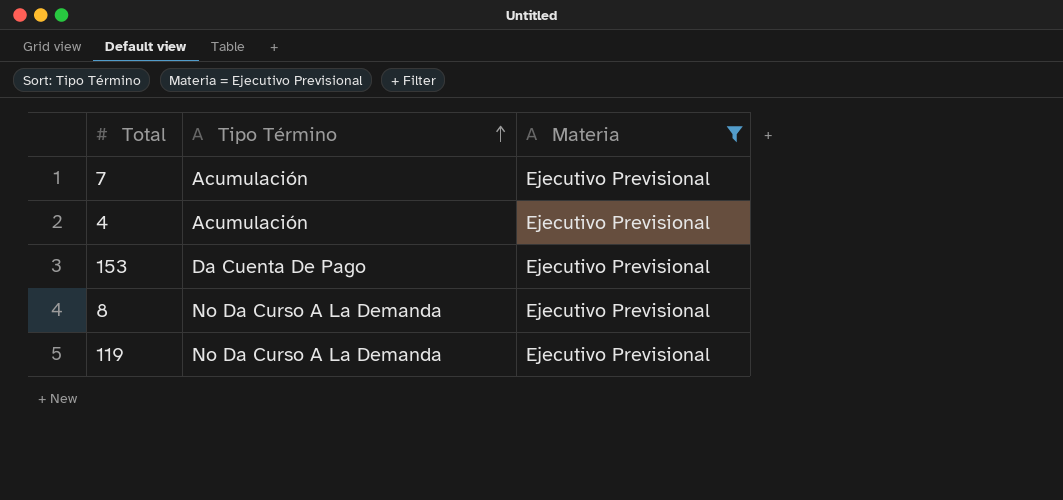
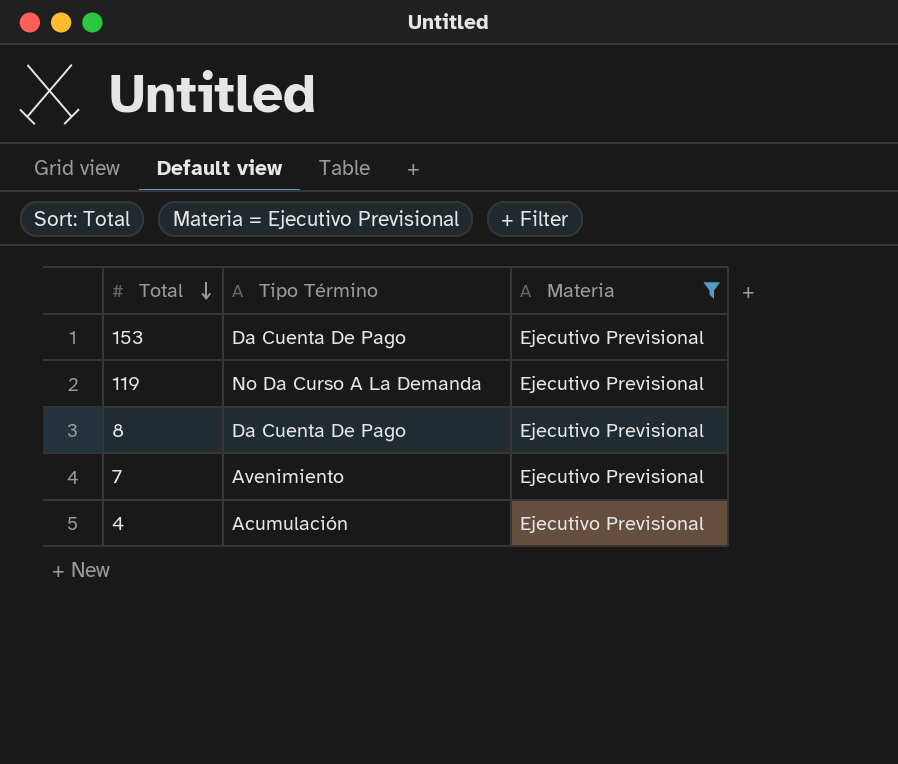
row order: Tipo Término ascending -> Total descending
8 | Tipo Término: No Da Curso A La Demanda -> Da Cuenta De Pago
7 | Tipo Término: Acumulación -> Avenimiento

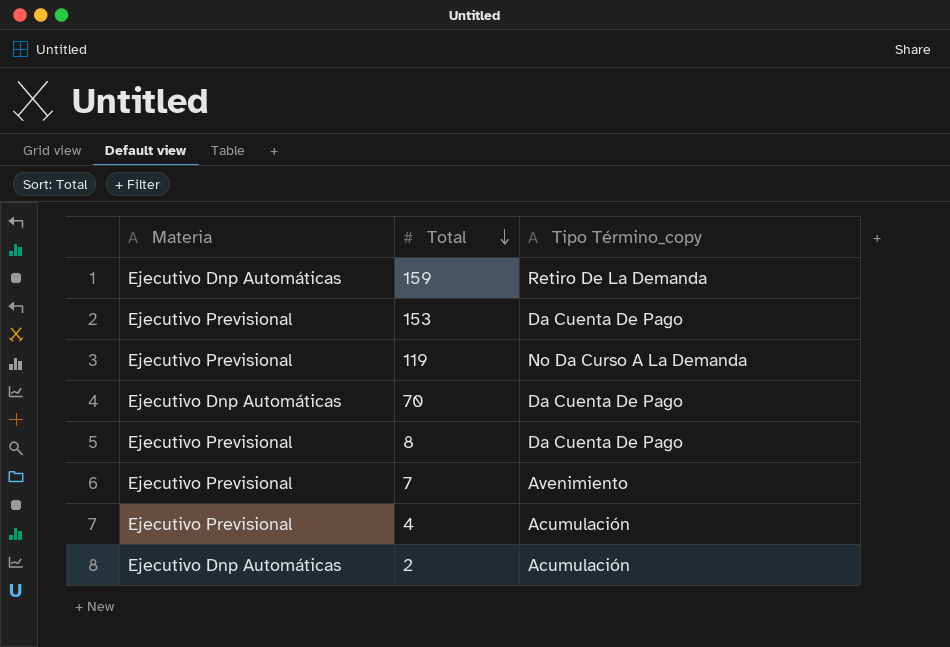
filter: Materia = Ejecutivo Previsional -> none
column Materia | position: 3 -> 1
column name: Tipo Término -> Tipo Término_copy

